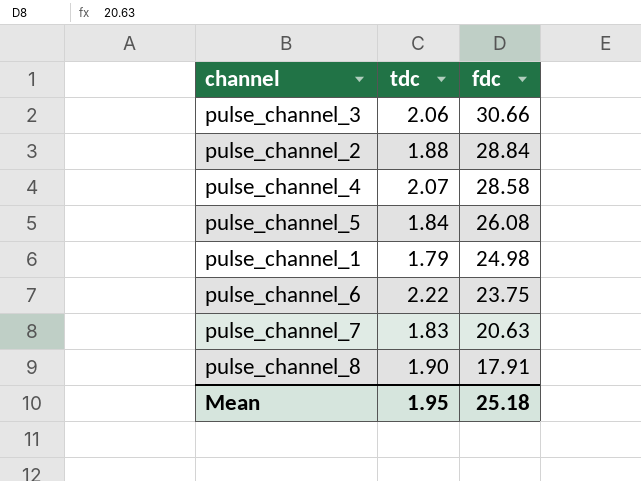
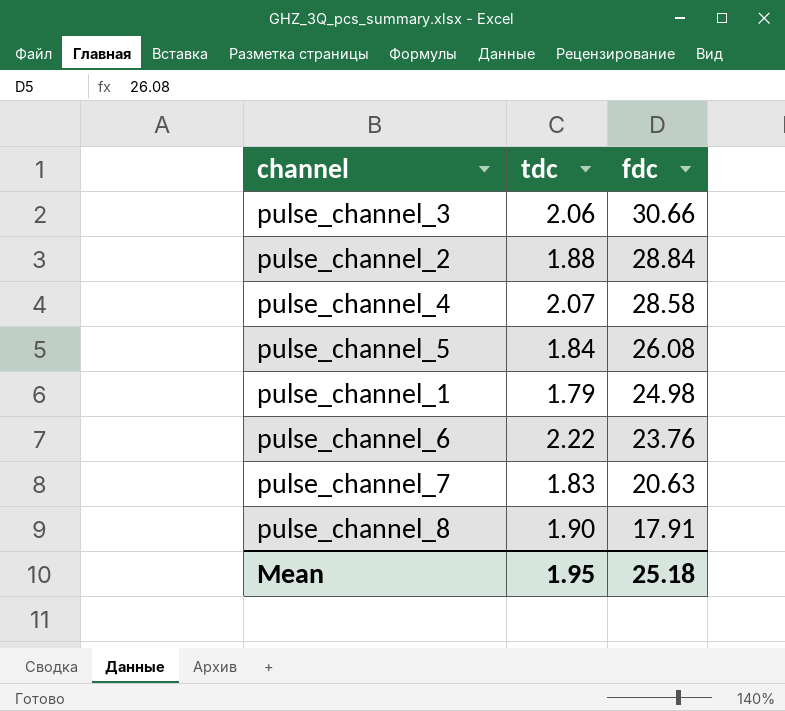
pulse_channel_6 | fdc: 23.75 -> 23.76

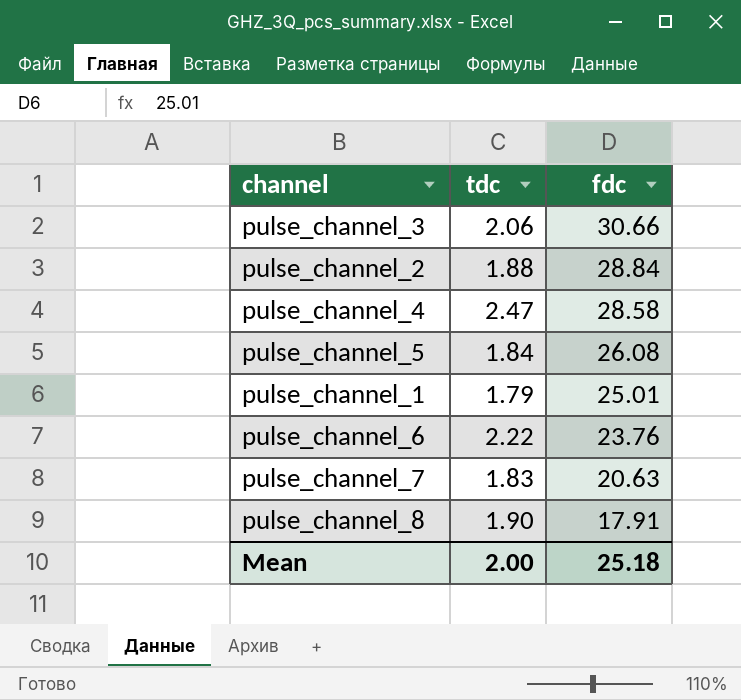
pulse_channel_4 | tdc: 2.07 -> 2.47
pulse_channel_1 | fdc: 24.98 -> 25.01
Mean | tdc: 1.95 -> 2.00

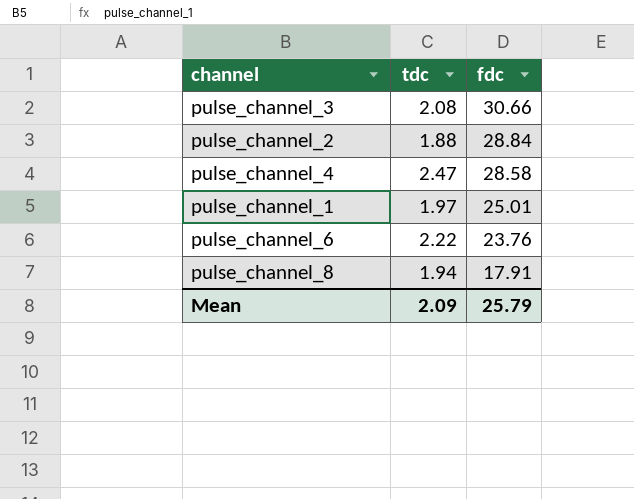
row pulse_channel_5: 1.84 | 26.08 -> none
row pulse_channel_7: 1.83 | 20.63 -> none
pulse_channel_3 | tdc: 2.06 -> 2.08
pulse_channel_1 | tdc: 1.79 -> 1.97
pulse_channel_8 | tdc: 1.90 -> 1.94
Mean | tdc: 2.00 -> 2.09
Mean | fdc: 25.18 -> 25.79

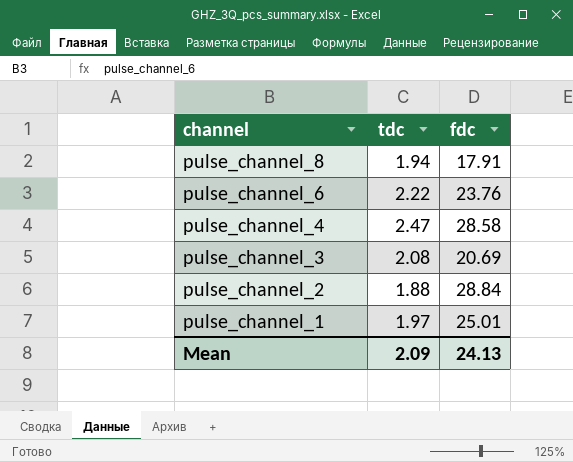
row order: fdc descending -> channel descending
pulse_channel_3 | fdc: 30.66 -> 20.69
Mean | fdc: 25.79 -> 24.13

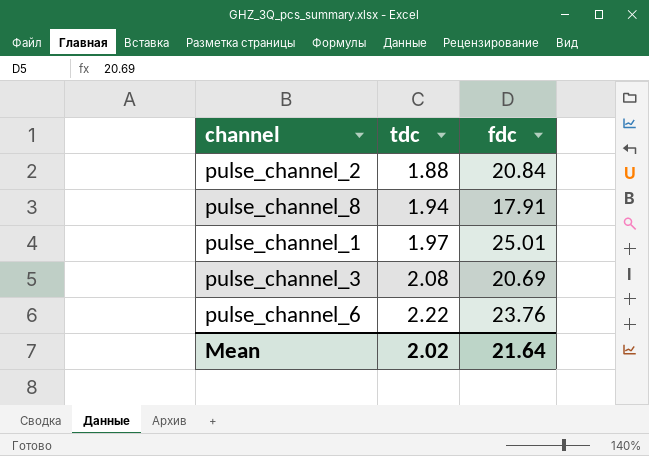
row order: channel descending -> tdc ascending
row pulse_channel_4: 2.47 | 28.58 -> none
pulse_channel_2 | fdc: 28.84 -> 20.84
Mean | tdc: 2.09 -> 2.02
Mean | fdc: 24.13 -> 21.64

